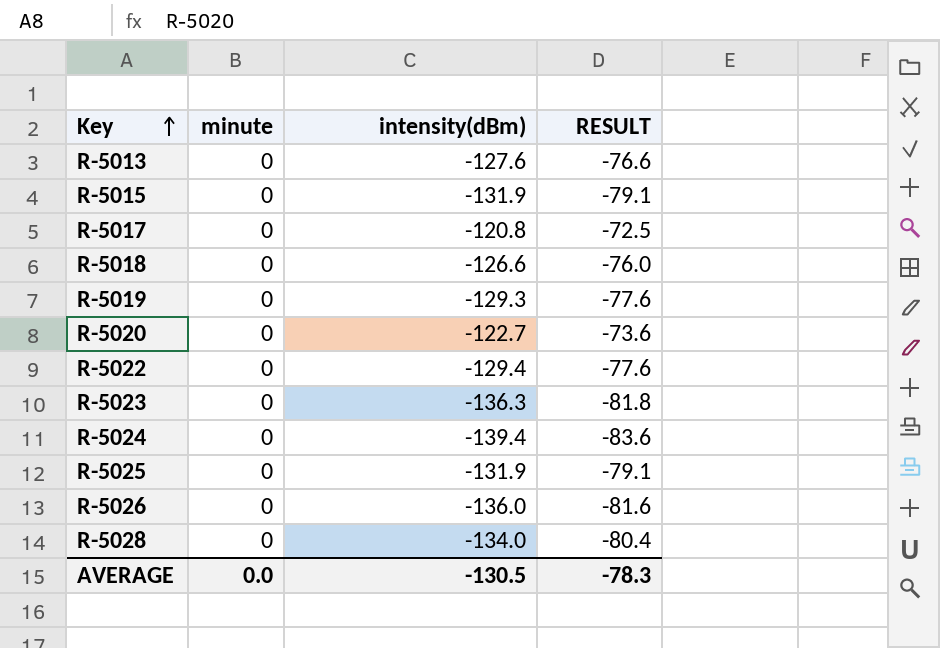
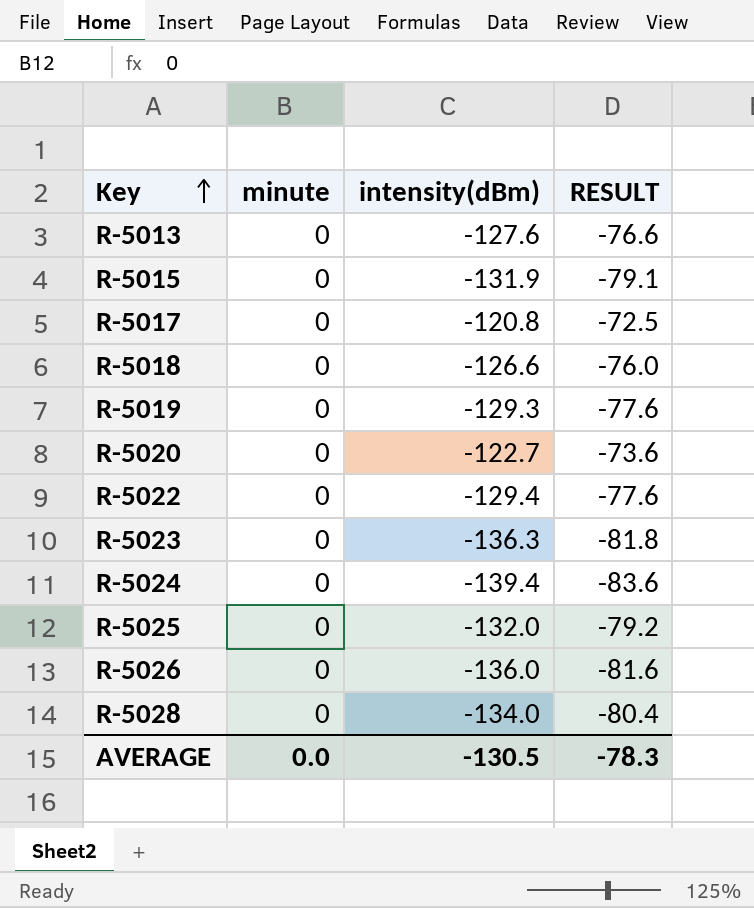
R-5025 | intensity(dBm): -131.9 -> -132.0
R-5025 | RESULT: -79.1 -> -79.2

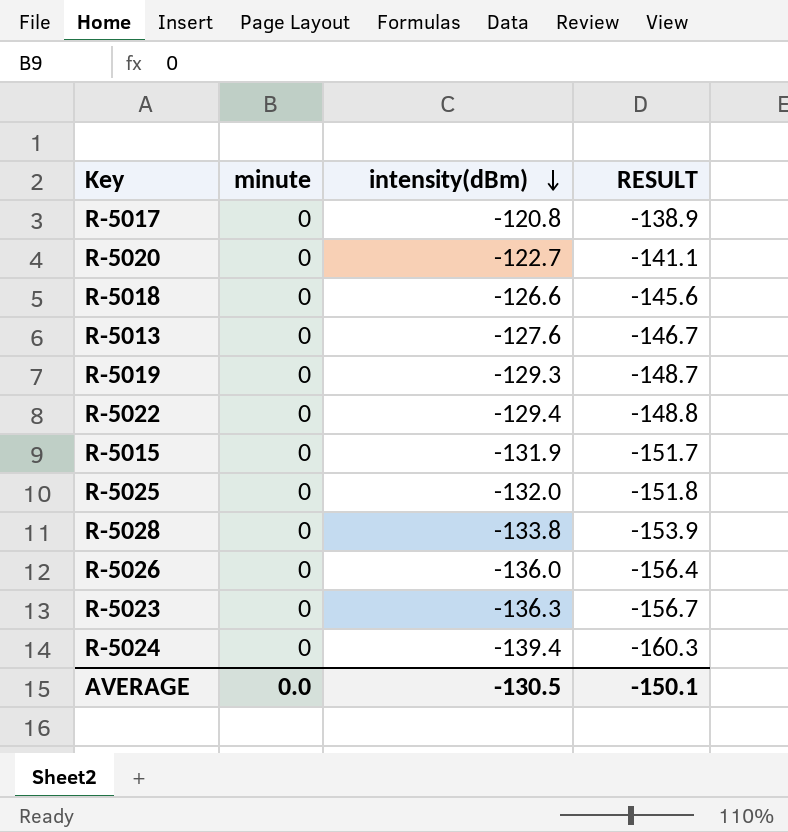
row order: Key ascending -> intensity(dBm) descending
column RESULT | formula: [intensity(dBm)] * 0.6 -> [intensity(dBm)] * 1.15
R-5028 | intensity(dBm): -134.0 -> -133.8
AVERAGE | RESULT: -78.3 -> -150.1

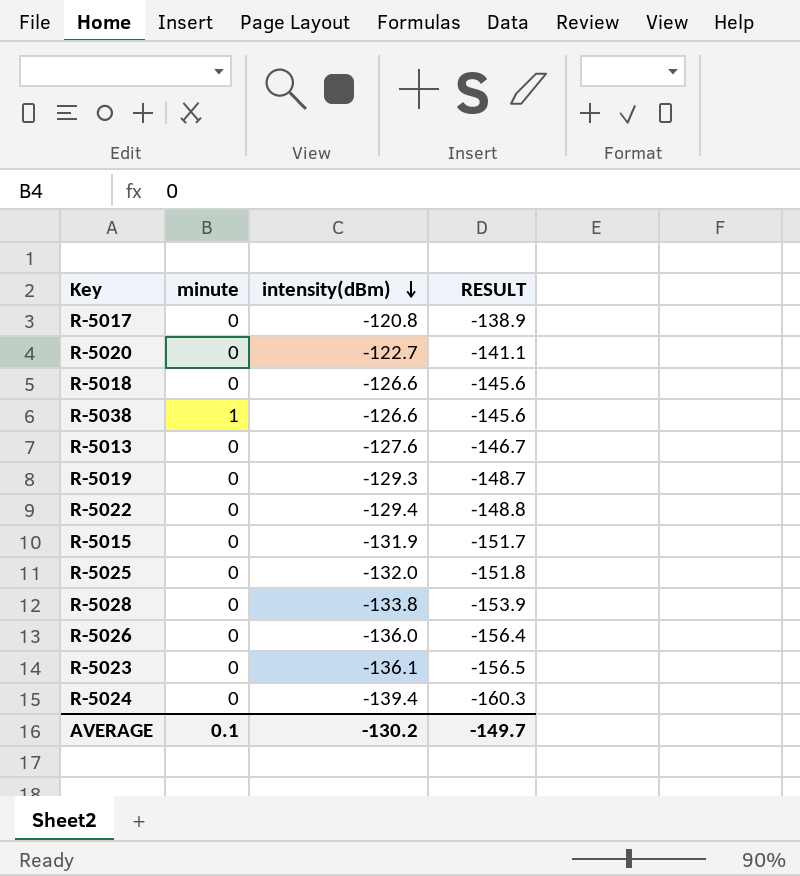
row R-5038: none -> 1 | -126.6 | -145.6
R-5023 | intensity(dBm): -136.3 -> -136.1
R-5023 | RESULT: -156.7 -> -156.5
AVERAGE | minute: 0.0 -> 0.1
AVERAGE | intensity(dBm): -130.5 -> -130.2
AVERAGE | RESULT: -150.1 -> -149.7

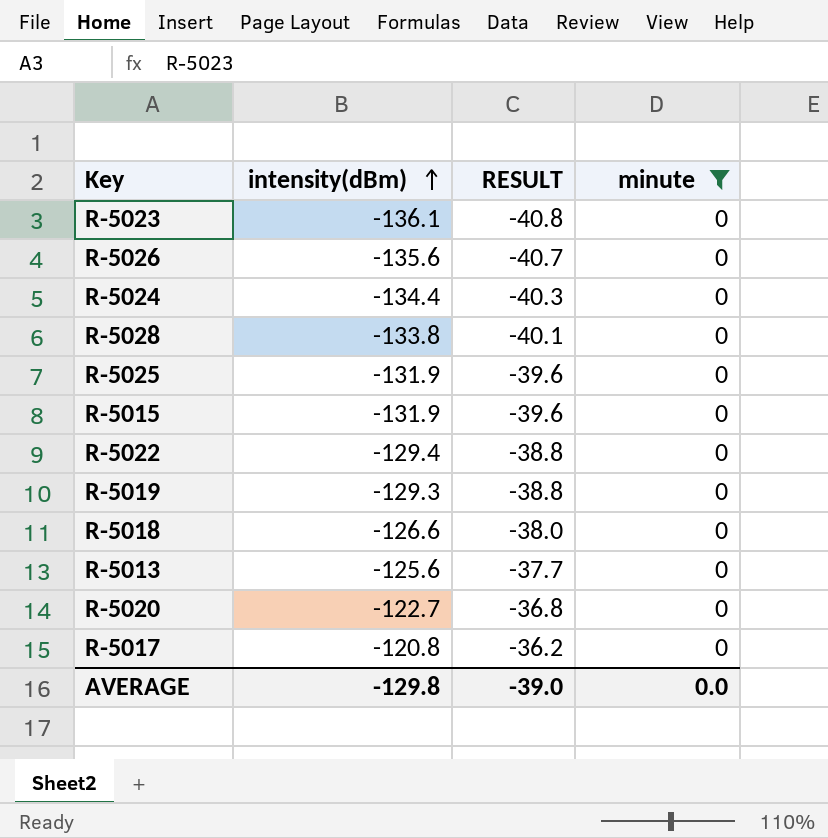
filter: none -> minute = 0
row order: intensity(dBm) descending -> intensity(dBm) ascending
column RESULT | formula: [intensity(dBm)] * 1.15 -> [intensity(dBm)] * 0.3
column minute | position: 2 -> 4
R-5026 | intensity(dBm): -136.0 -> -135.6
R-5024 | intensity(dBm): -139.4 -> -134.4
R-5025 | intensity(dBm): -132.0 -> -131.9
R-5013 | intensity(dBm): -127.6 -> -125.6
AVERAGE | intensity(dBm): -130.2 -> -129.8
AVERAGE | RESULT: -149.7 -> -39.0
AVERAGE | minute: 0.1 -> 0.0

